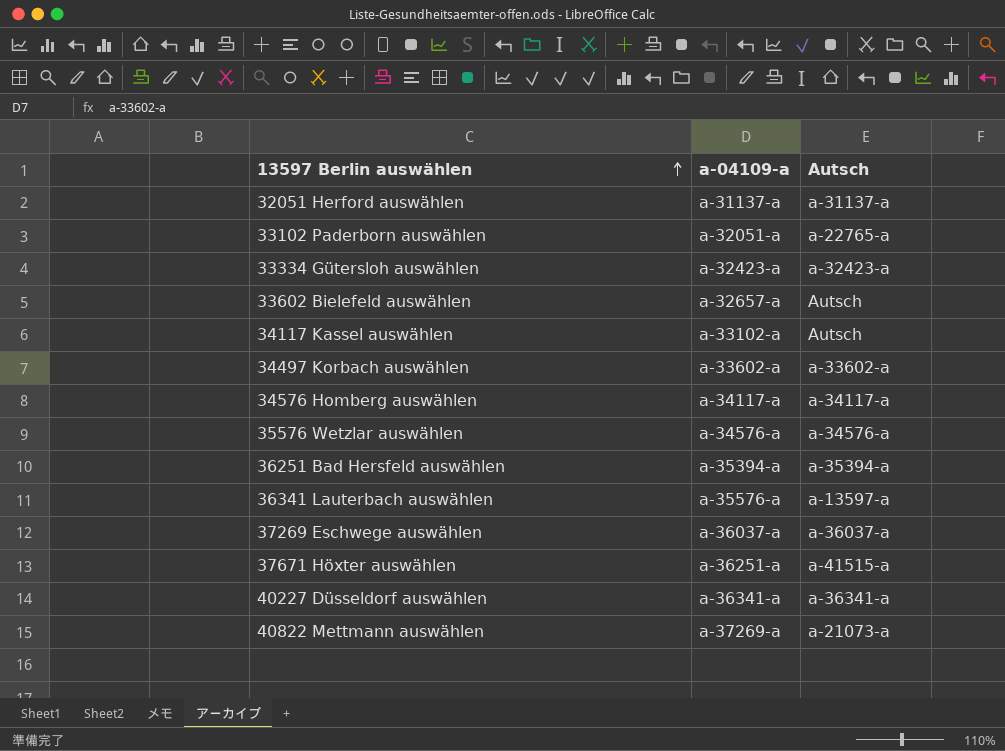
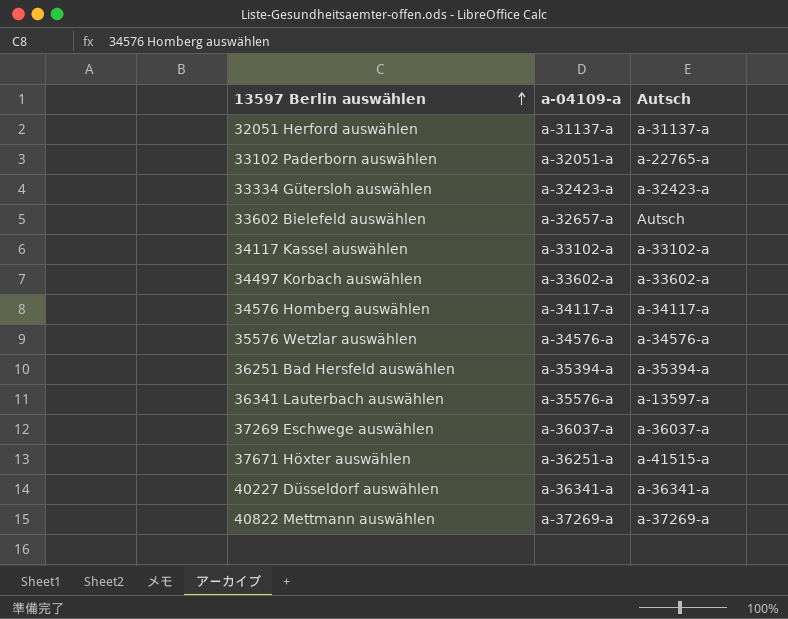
34117 Kassel auswählen | Autsch: Autsch -> a-33102-a
40822 Mettmann auswählen | Autsch: a-21073-a -> a-37269-a

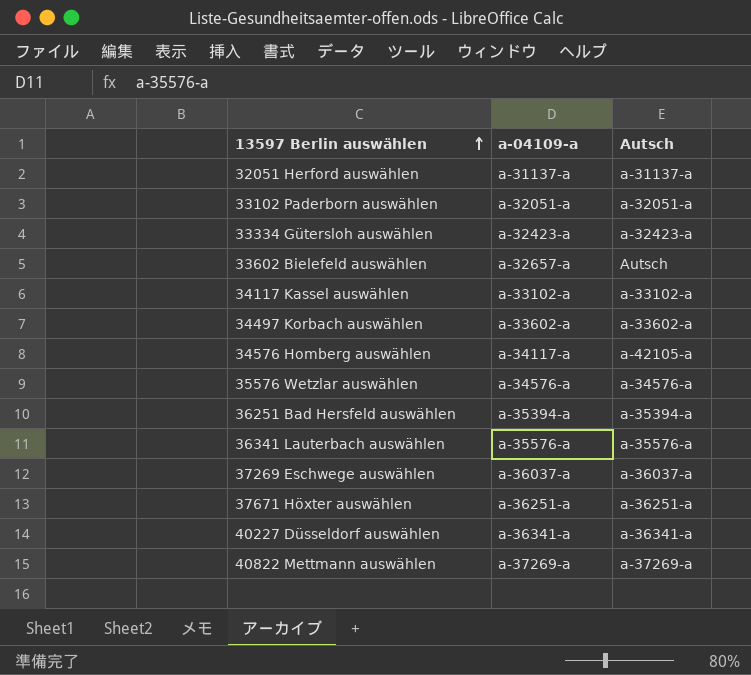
33102 Paderborn auswählen | Autsch: a-22765-a -> a-32051-a
34576 Homberg auswählen | Autsch: a-34117-a -> a-42105-a
36341 Lauterbach auswählen | Autsch: a-13597-a -> a-35576-a
37671 Höxter auswählen | Autsch: a-41515-a -> a-36251-a

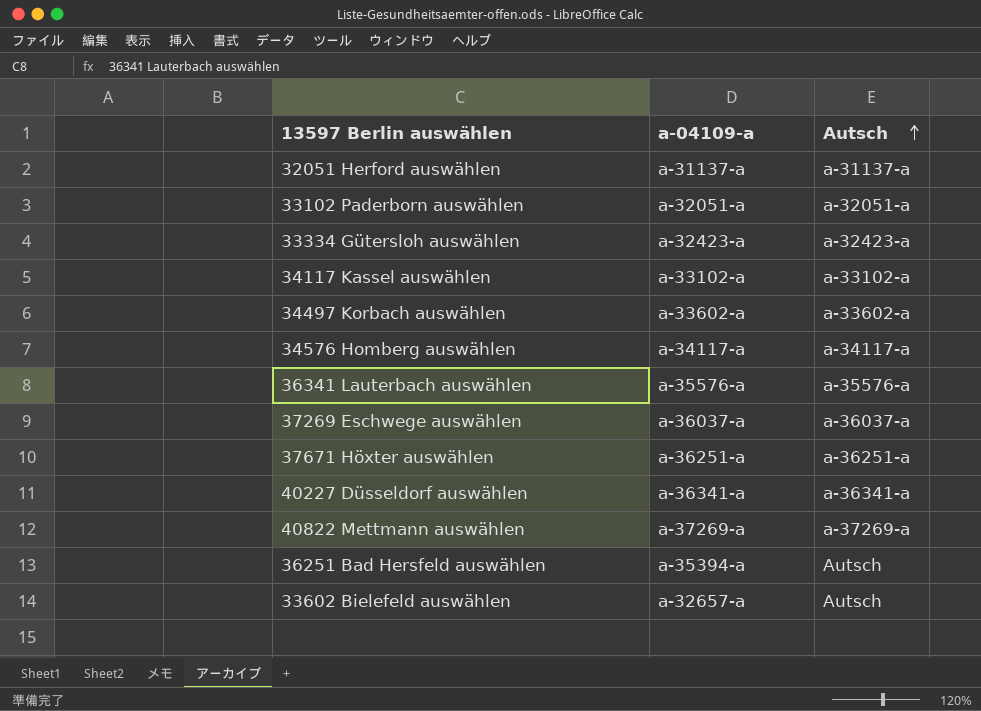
row order: 13597 Berlin auswählen ascending -> Autsch ascending
row 35576 Wetzlar auswählen: a-34576-a | a-34576-a -> none
34576 Homberg auswählen | Autsch: a-42105-a -> a-34117-a
36251 Bad Hersfeld auswählen | Autsch: a-35394-a -> Autsch

